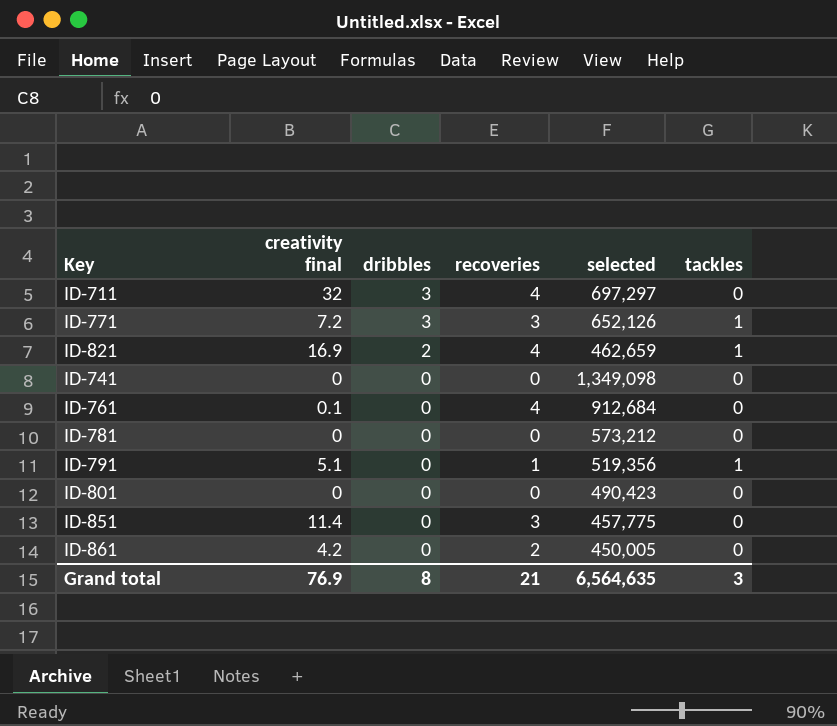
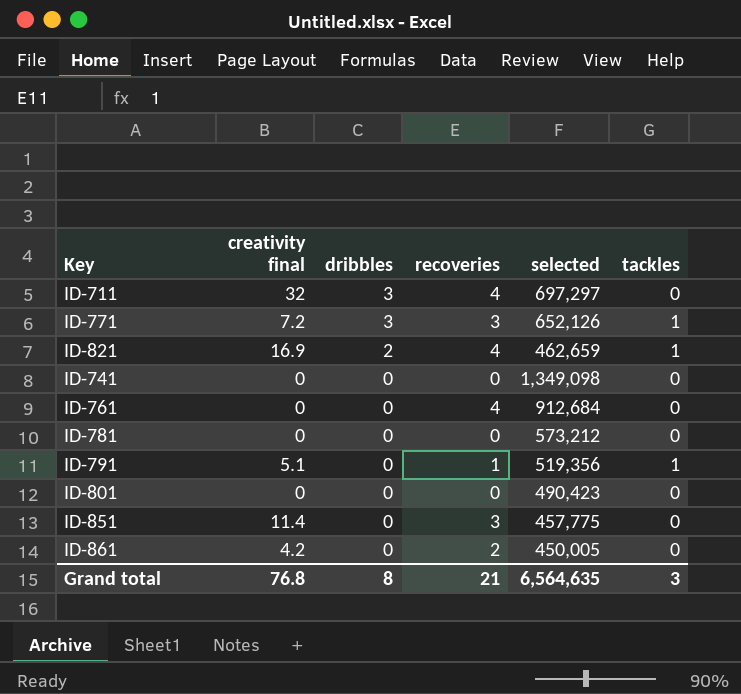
ID-761 | creativity final: 0.1 -> 0
Grand total | creativity final: 76.9 -> 76.8

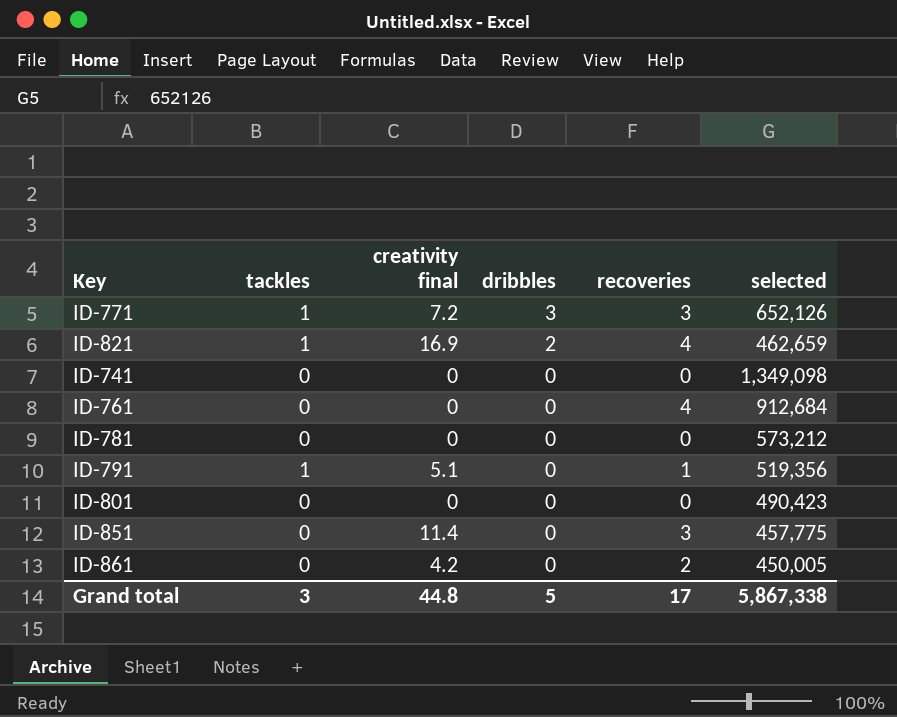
column tackles | position: 6 -> 2
row ID-711: 32 | 3 | 4 | 697,297 | 0 -> none
Grand total | creativity final: 76.8 -> 44.8
Grand total | dribbles: 8 -> 5
Grand total | recoveries: 21 -> 17
Grand total | selected: 6,564,635 -> 5,867,338

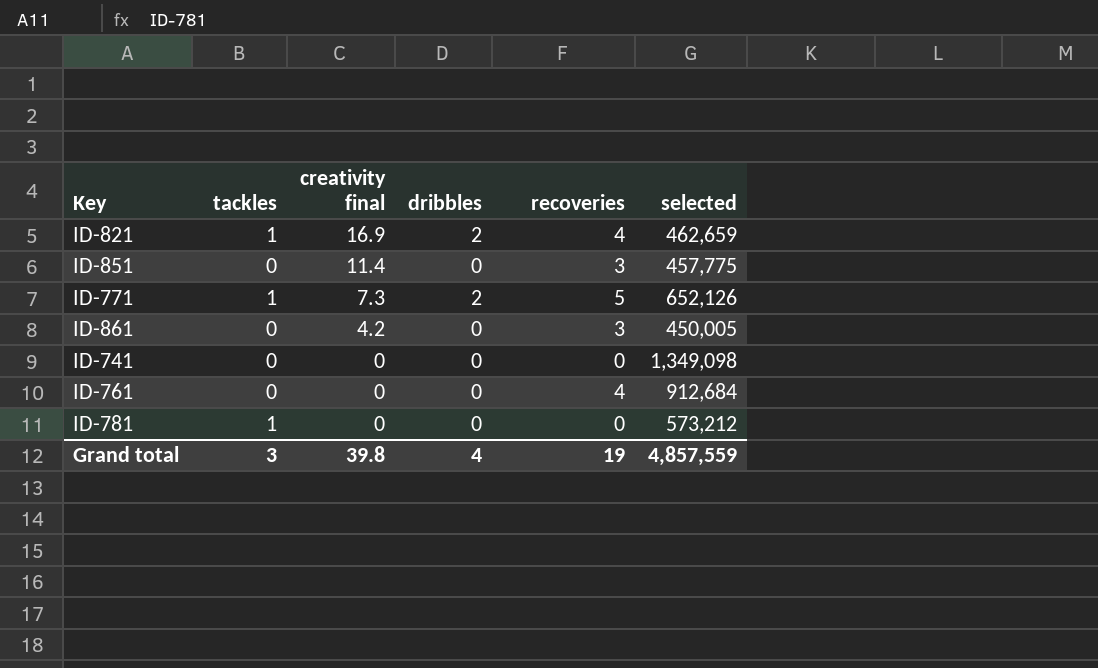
row order: dribbles descending -> creativity final descending
row ID-791: 1 | 5.1 | 0 | 1 | 519,356 -> none
row ID-801: 0 | 0 | 0 | 0 | 490,423 -> none
ID-771 | creativity final: 7.2 -> 7.3
ID-771 | dribbles: 3 -> 2
ID-771 | recoveries: 3 -> 5
ID-861 | recoveries: 2 -> 3
ID-781 | tackles: 0 -> 1
Grand total | creativity final: 44.8 -> 39.8
Grand total | dribbles: 5 -> 4
Grand total | recoveries: 17 -> 19
Grand total | selected: 5,867,338 -> 4,857,559

